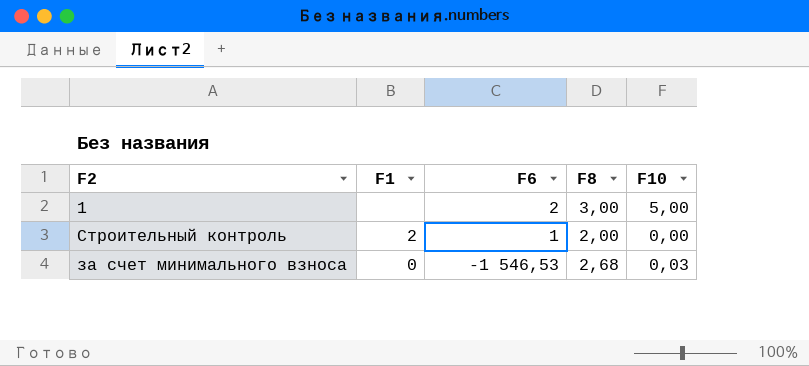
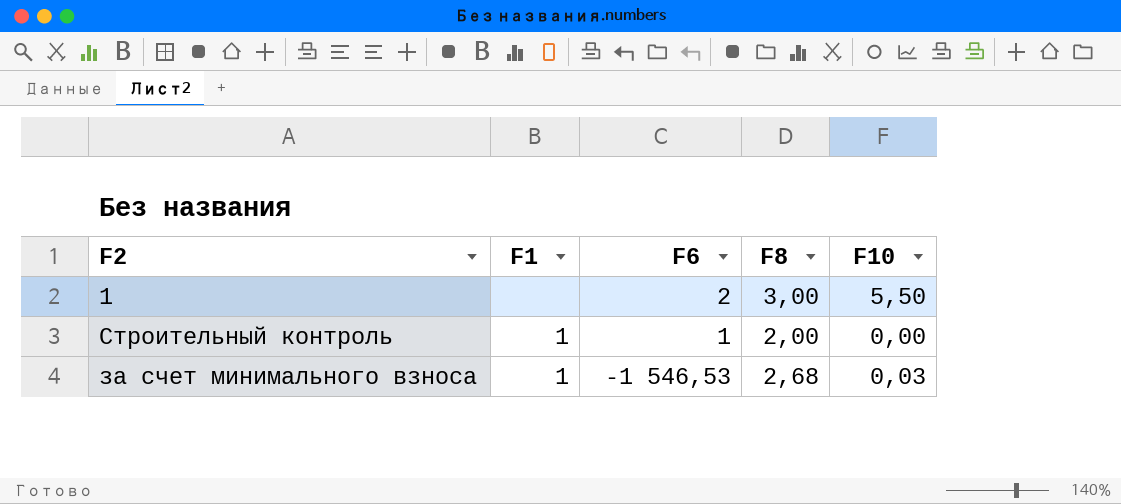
1 | F10: 5,00 -> 5,50
Строительный контроль | F1: 2 -> 1
за счет минимального взноса | F1: 0 -> 1

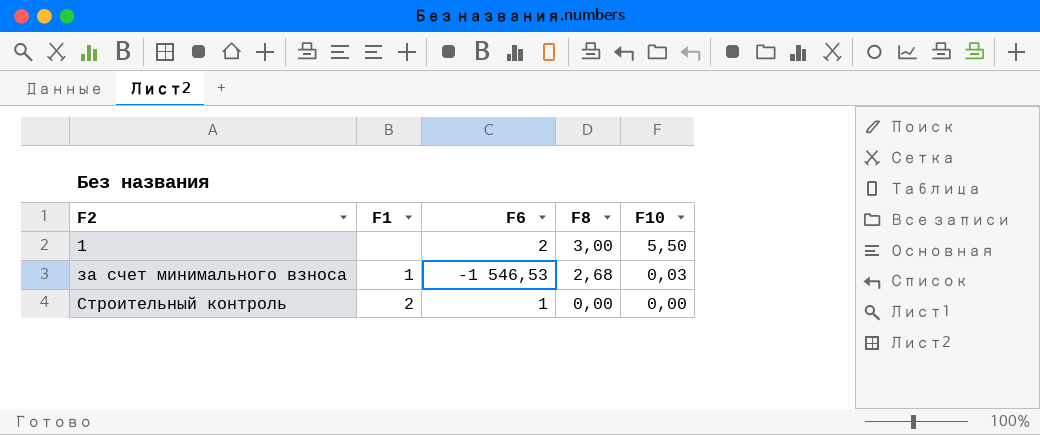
row order: F6 descending -> F2 ascending
Строительный контроль | F1: 1 -> 2
Строительный контроль | F8: 2,00 -> 0,00

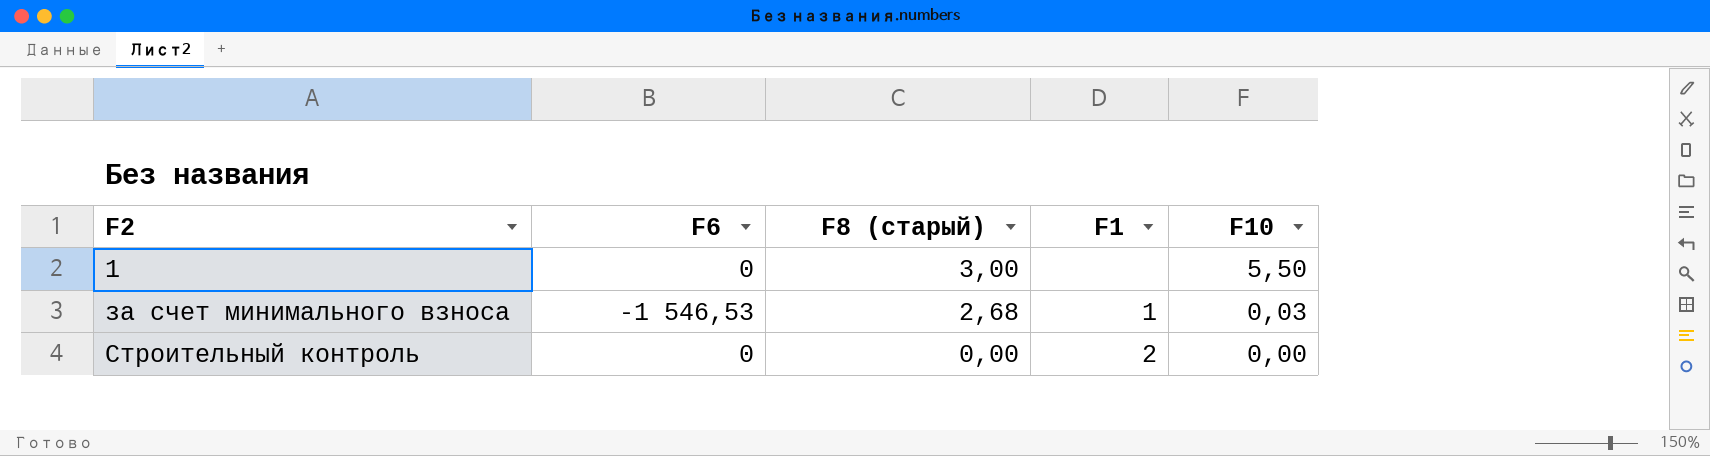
column name: F8 -> F8 (старый)
column F1 | position: 2 -> 4
1 | F6: 2 -> 0
Строительный контроль | F6: 1 -> 0

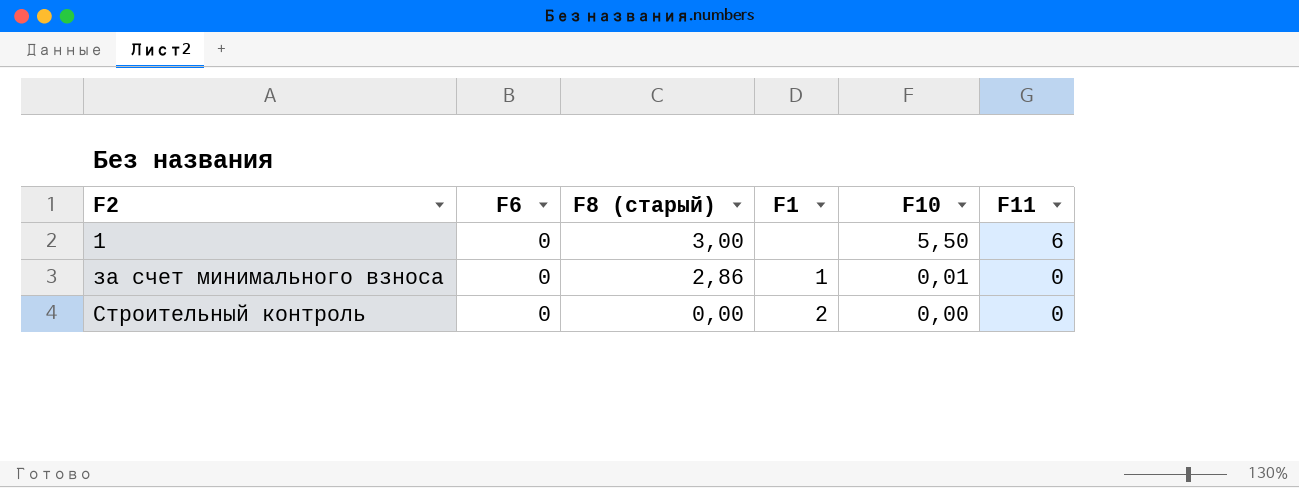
column F11 | position: none -> 6
за счет минимального взноса | F6: -1 546,53 -> 0
за счет минимального взноса | F8 (старый): 2,68 -> 2,86
за счет минимального взноса | F10: 0,03 -> 0,01

